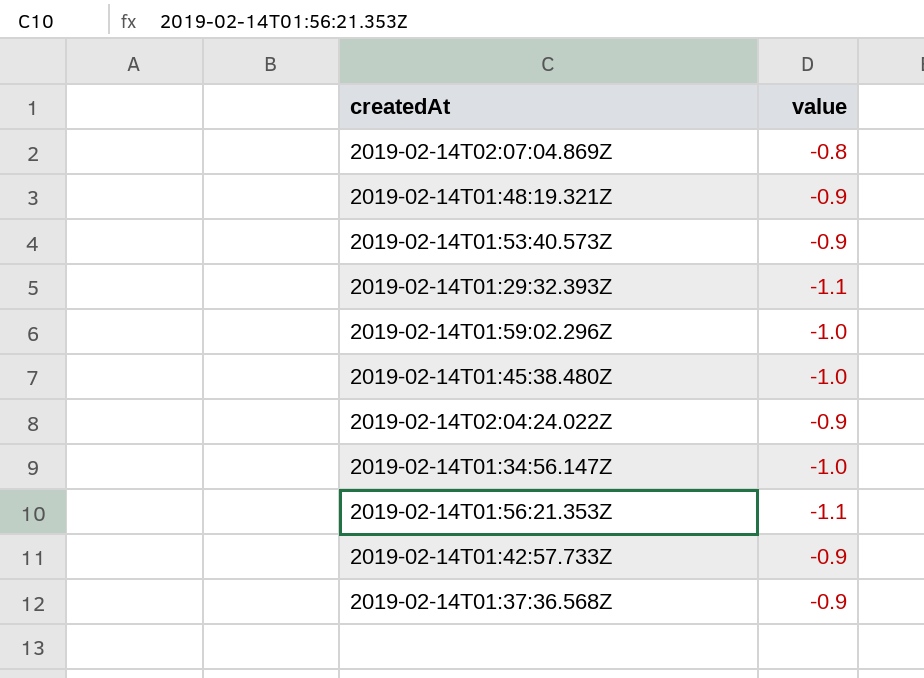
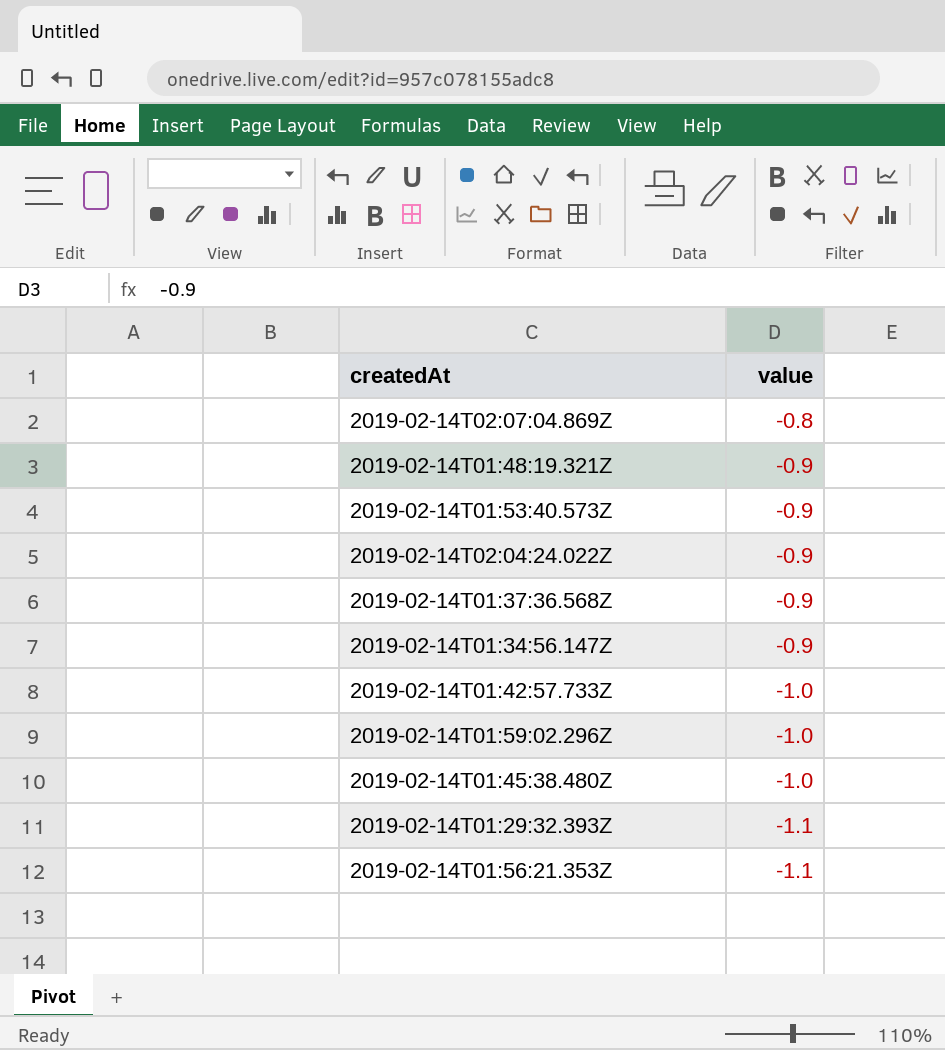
row order: none -> value descending
2019-02-14T01:34:56.147Z | value: -1.0 -> -0.9
2019-02-14T01:42:57.733Z | value: -0.9 -> -1.0

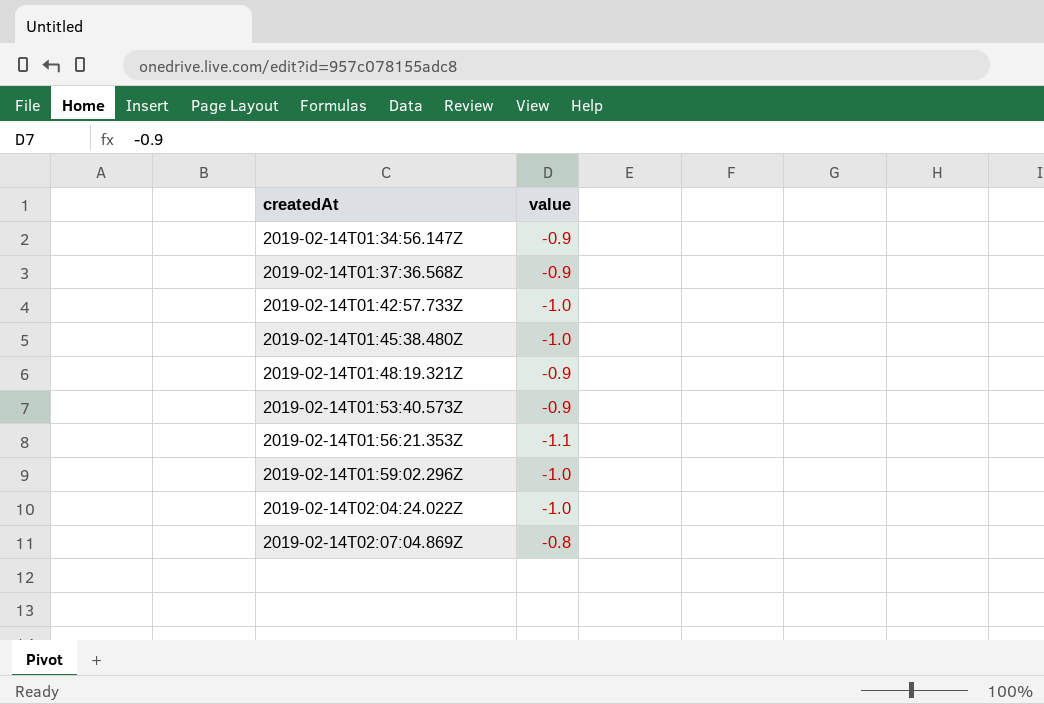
row order: value descending -> createdAt ascending
row 2019-02-14T01:29:32.393Z: -1.1 -> none
2019-02-14T02:04:24.022Z | value: -0.9 -> -1.0

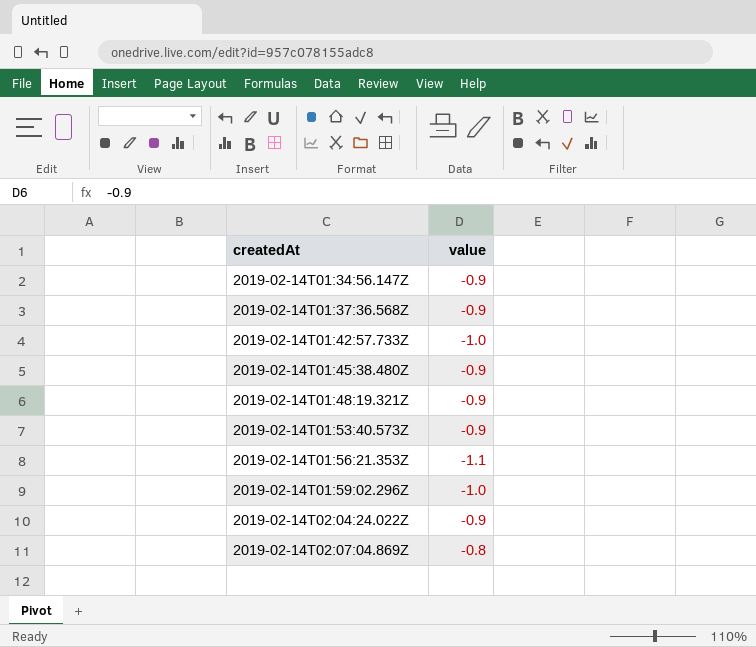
2019-02-14T01:45:38.480Z | value: -1.0 -> -0.9
2019-02-14T02:04:24.022Z | value: -1.0 -> -0.9

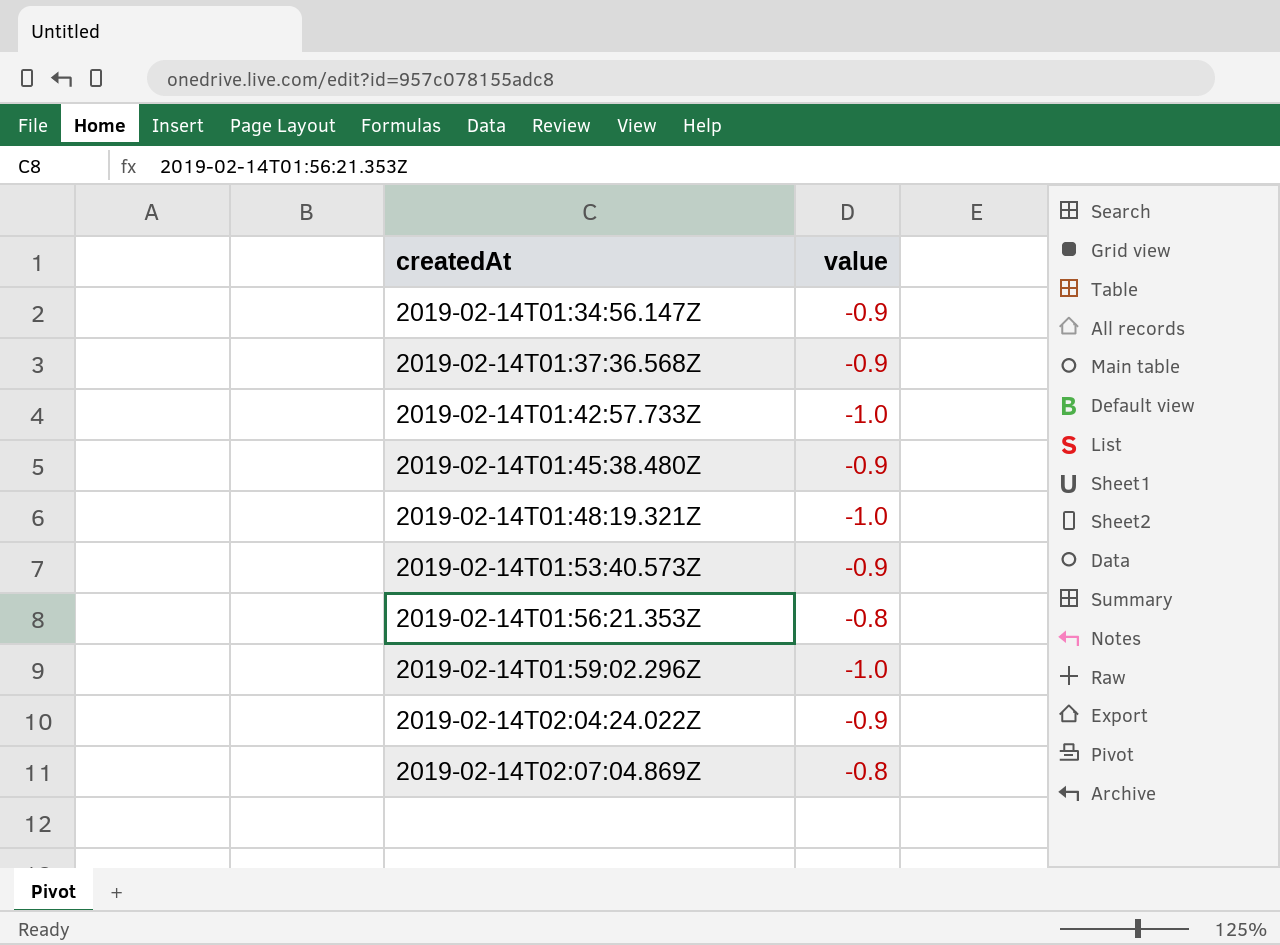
2019-02-14T01:48:19.321Z | value: -0.9 -> -1.0
2019-02-14T01:56:21.353Z | value: -1.1 -> -0.8

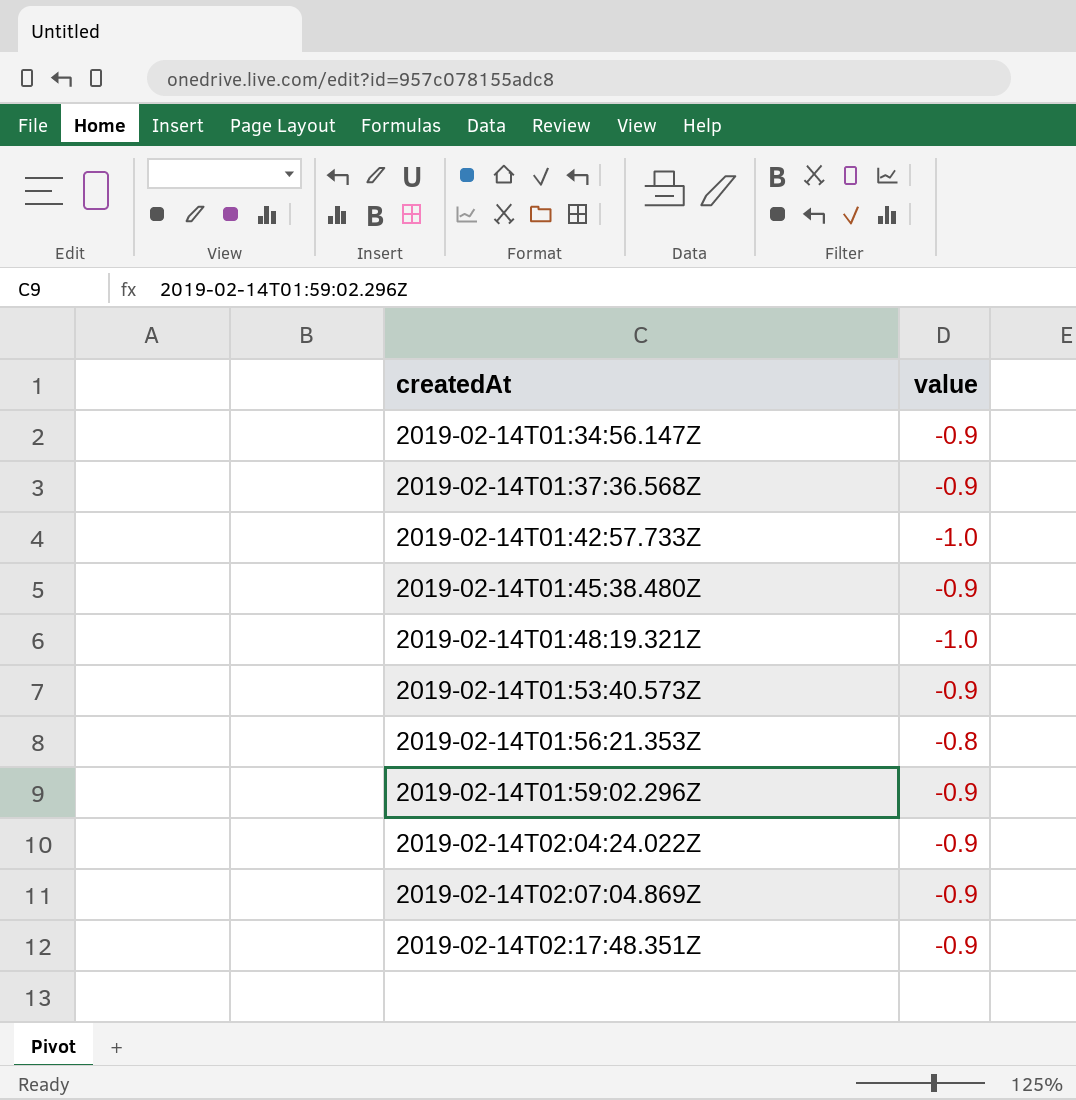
2019-02-14T01:59:02.296Z | value: -1.0 -> -0.9
2019-02-14T02:07:04.869Z | value: -0.8 -> -0.9
row 2019-02-14T02:17:48.351Z: none -> -0.9

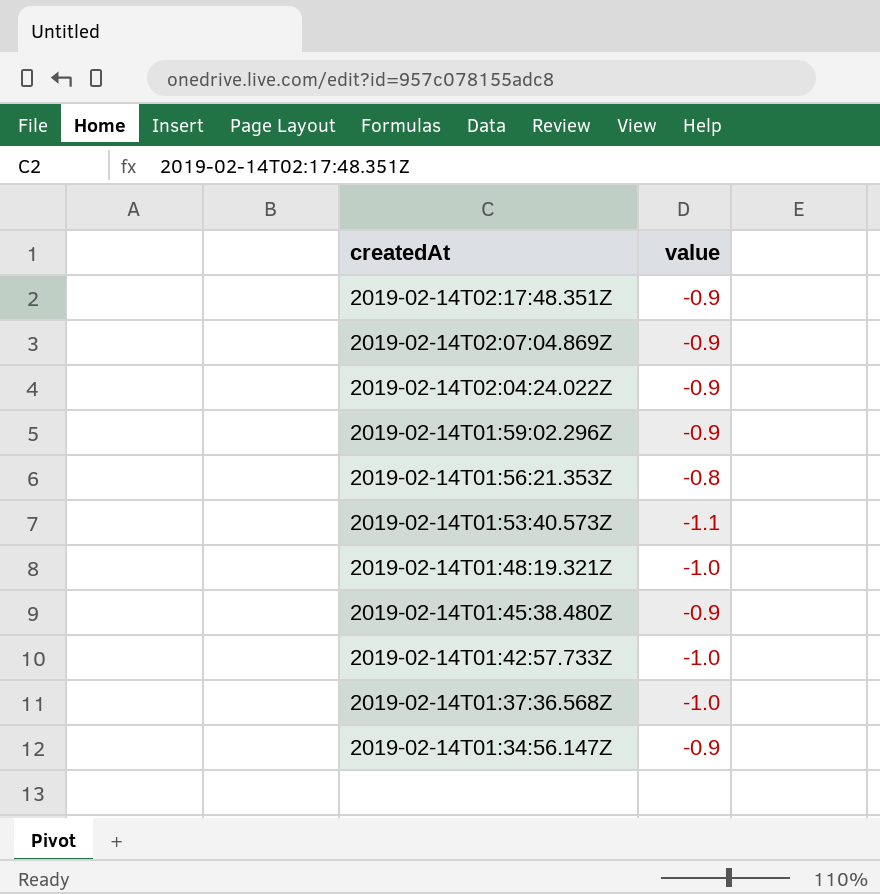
row order: createdAt ascending -> createdAt descending
2019-02-14T01:53:40.573Z | value: -0.9 -> -1.1
2019-02-14T01:37:36.568Z | value: -0.9 -> -1.0

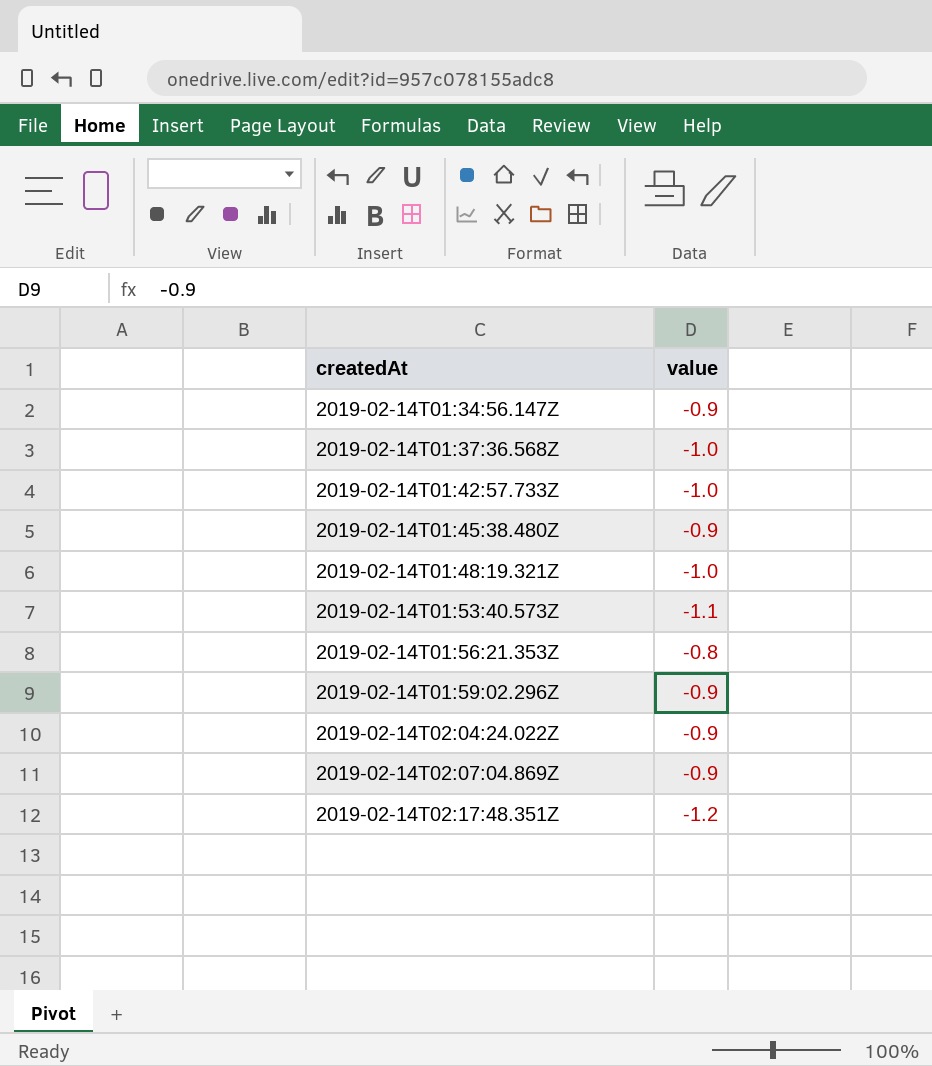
row order: createdAt descending -> createdAt ascending
2019-02-14T02:17:48.351Z | value: -0.9 -> -1.2

